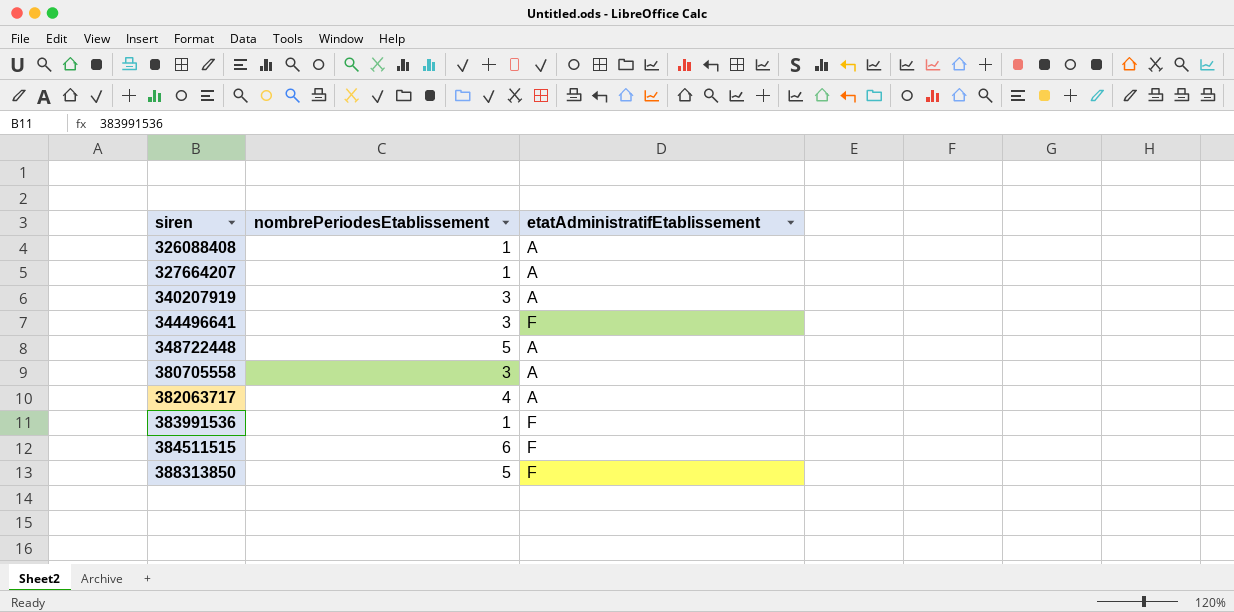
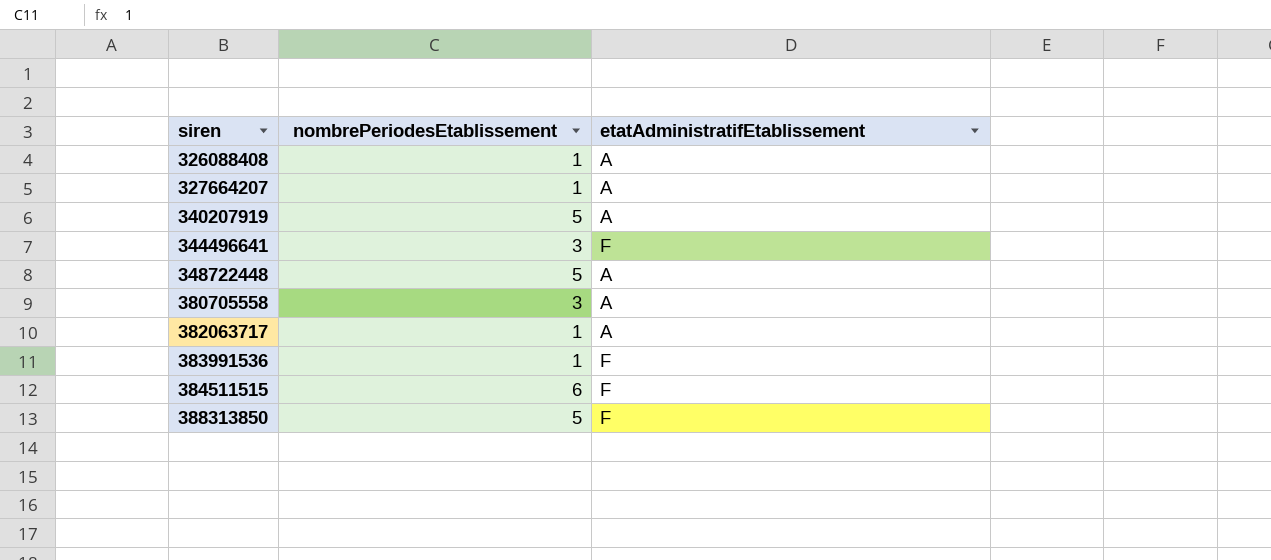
340207919 | nombrePeriodesEtablissement: 3 -> 5
382063717 | nombrePeriodesEtablissement: 4 -> 1

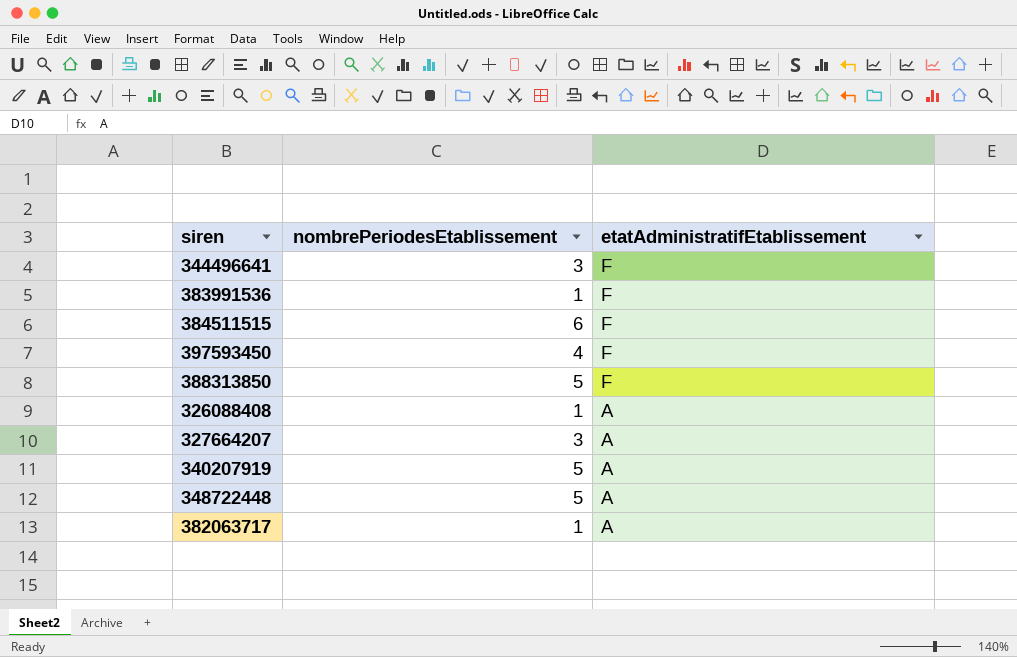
row order: siren ascending -> etatAdministratifEtablissement descending
row 380705558: 3 | A -> none
row 397593450: none -> 4 | F
327664207 | nombrePeriodesEtablissement: 1 -> 3

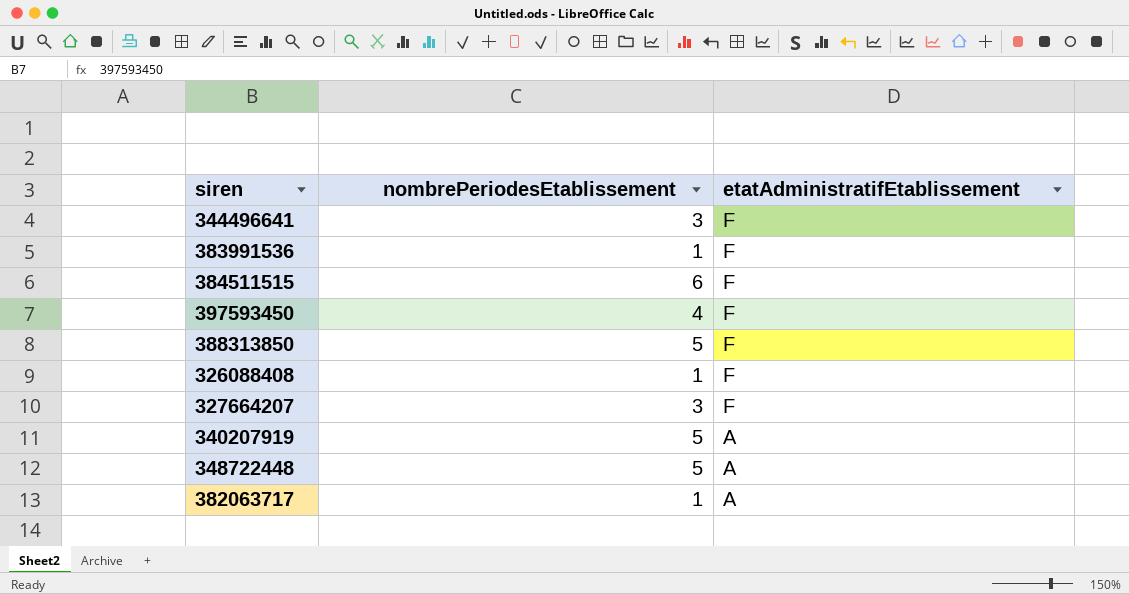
326088408 | etatAdministratifEtablissement: A -> F
327664207 | etatAdministratifEtablissement: A -> F

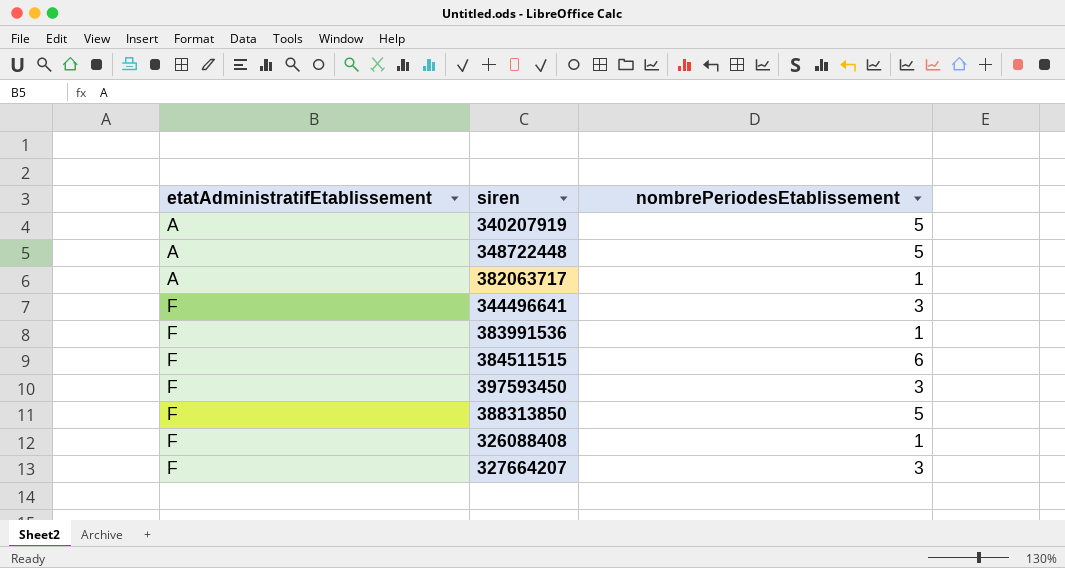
row order: etatAdministratifEtablissement descending -> etatAdministratifEtablissement ascending
column etatAdministratifEtablissement | position: 3 -> 1
397593450 | nombrePeriodesEtablissement: 4 -> 3

